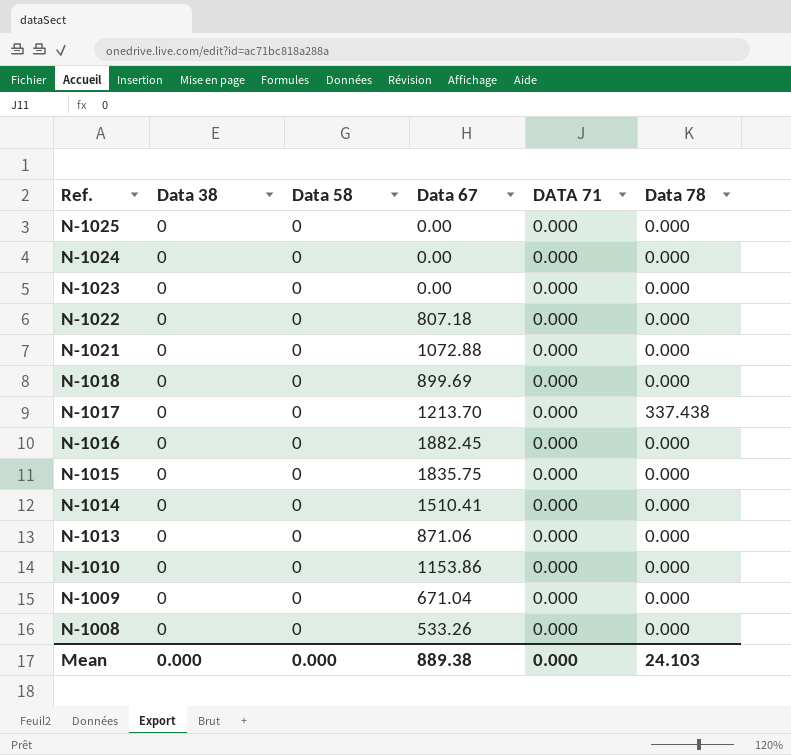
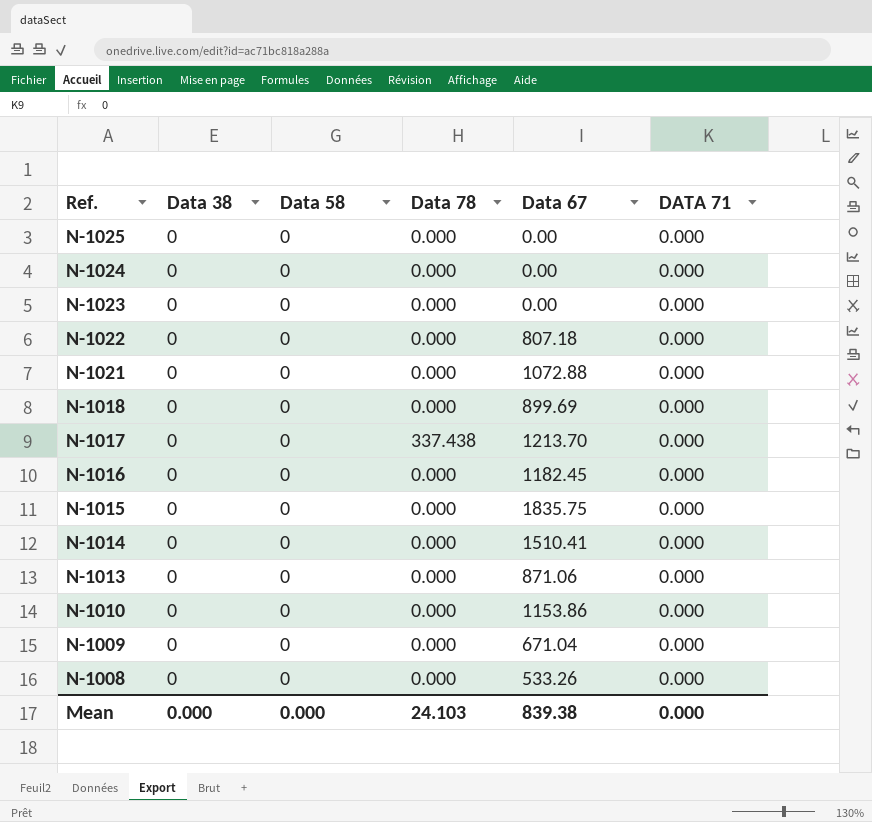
column Data 78 | position: 6 -> 4
N-1016 | Data 67: 1882.45 -> 1182.45
Mean | Data 67: 889.38 -> 839.38

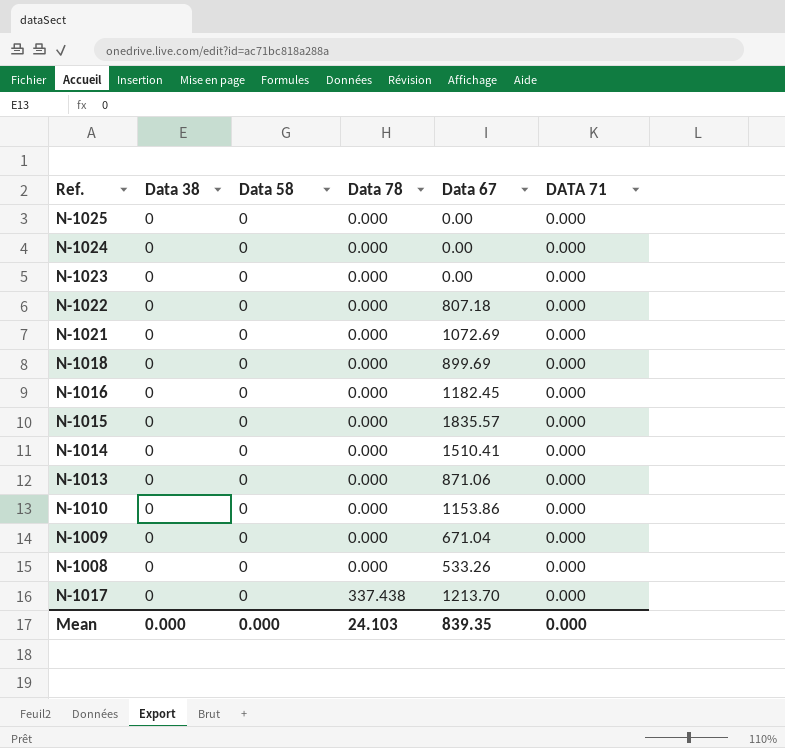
row order: Ref. descending -> Data 78 ascending
N-1021 | Data 67: 1072.88 -> 1072.69
N-1015 | Data 67: 1835.75 -> 1835.57
Mean | Data 67: 839.38 -> 839.35

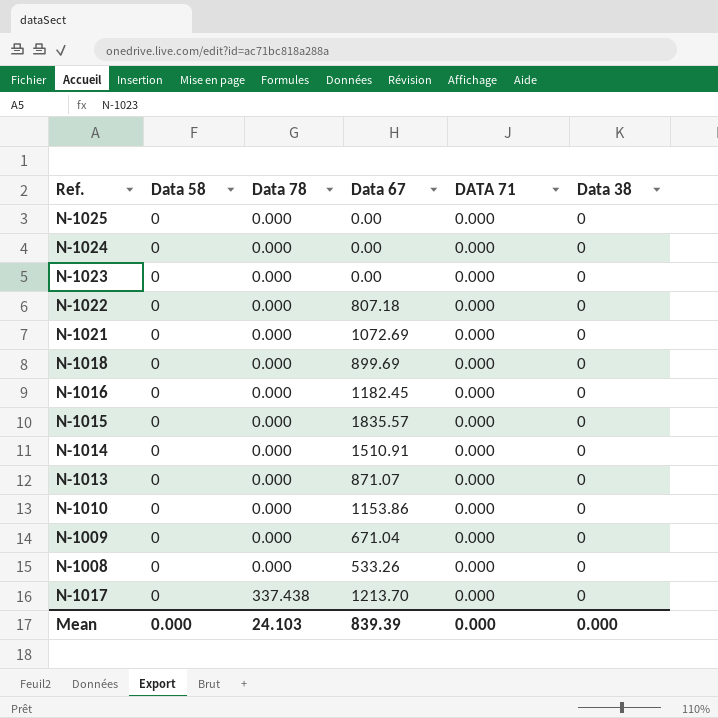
column Data 38 | position: 2 -> 6
N-1014 | Data 67: 1510.41 -> 1510.91
N-1013 | Data 67: 871.06 -> 871.07
Mean | Data 67: 839.35 -> 839.39

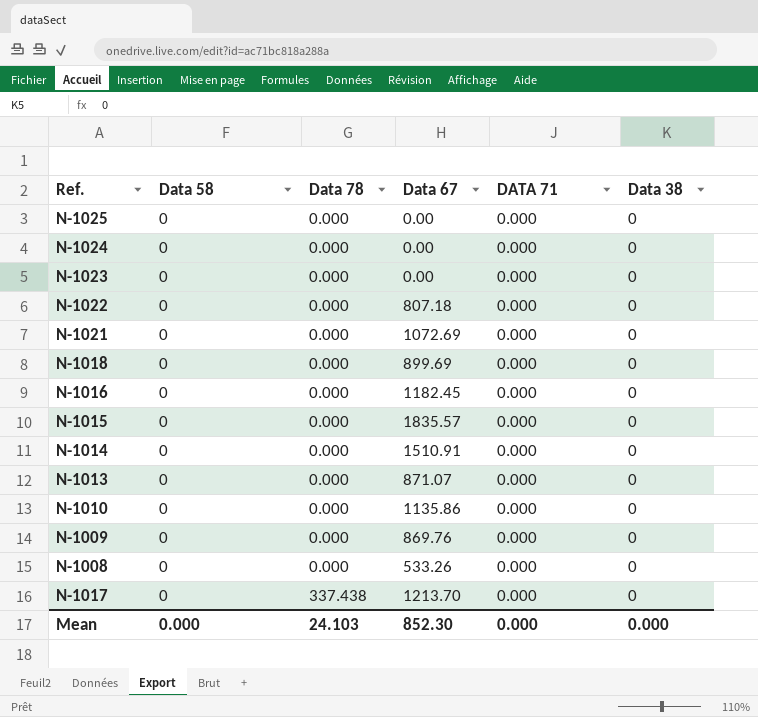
N-1010 | Data 67: 1153.86 -> 1135.86
N-1009 | Data 67: 671.04 -> 869.76
Mean | Data 67: 839.39 -> 852.30

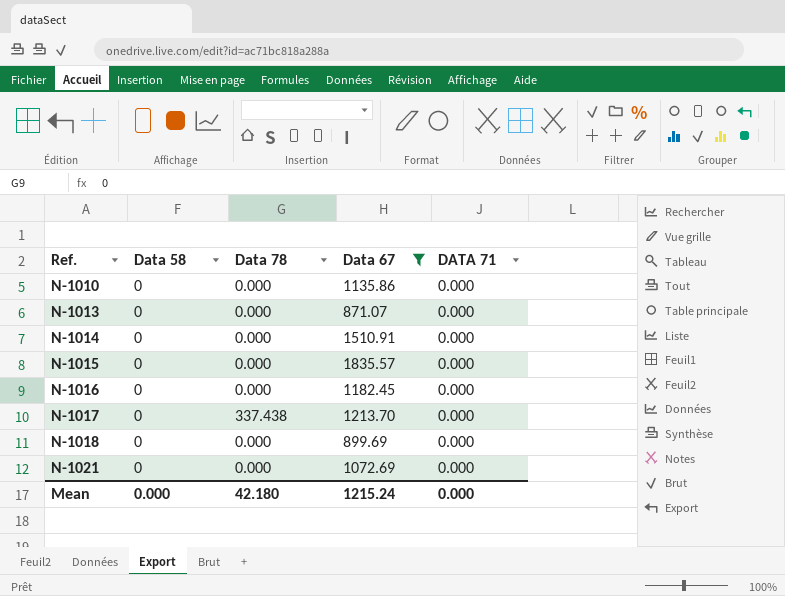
filter: none -> Data 67 >= 871.07
row order: Data 78 ascending -> Ref. ascending
column Data 38 | position: 6 -> none
Mean | Data 78: 24.103 -> 42.180
Mean | Data 67: 852.30 -> 1215.24

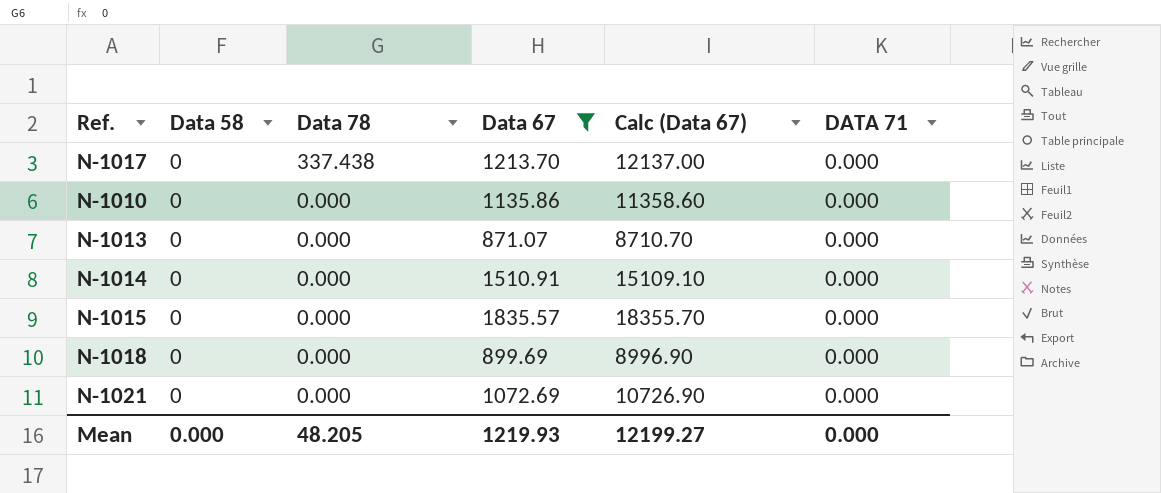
row order: Ref. ascending -> Data 78 descending
column Calc (Data 67) | formula: none -> [Data 67] * 10
row N-1016: 0 | 0.000 | 1182.45 | 0.000 -> none
Mean | Data 78: 42.180 -> 48.205
Mean | Data 67: 1215.24 -> 1219.93

